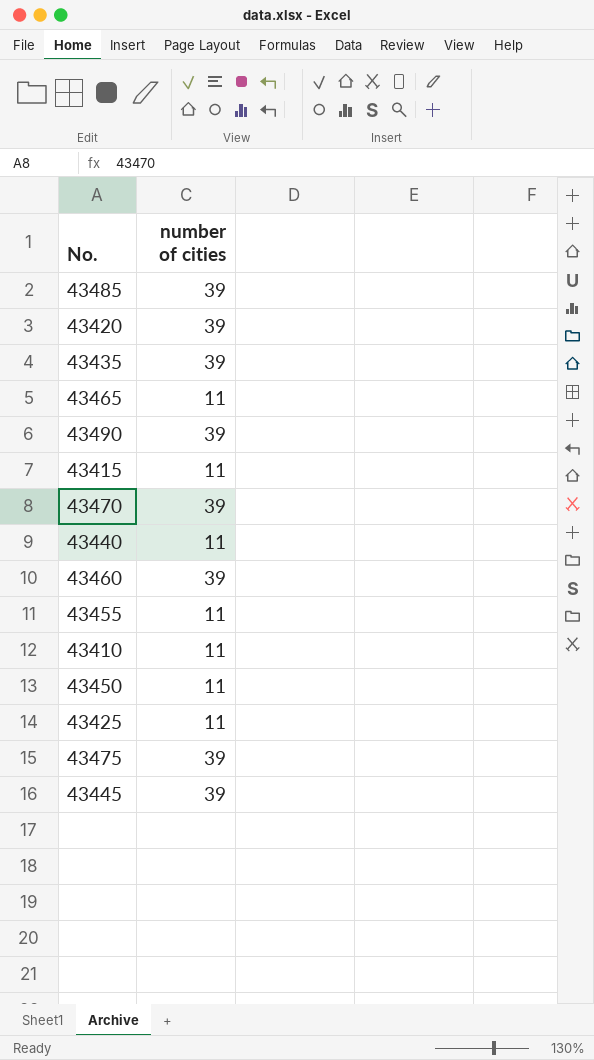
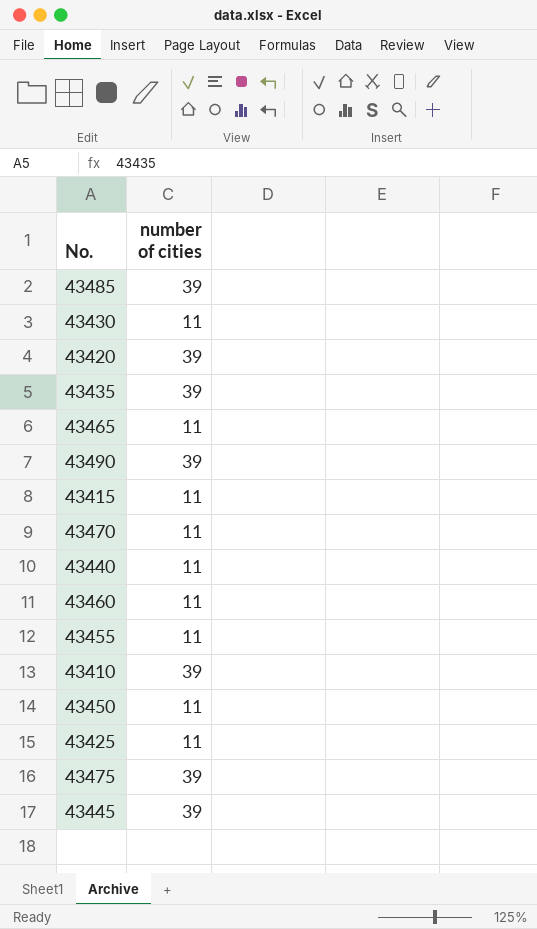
row 43430: none -> 11
43470 | number of cities: 39 -> 11
43460 | number of cities: 39 -> 11
43410 | number of cities: 11 -> 39

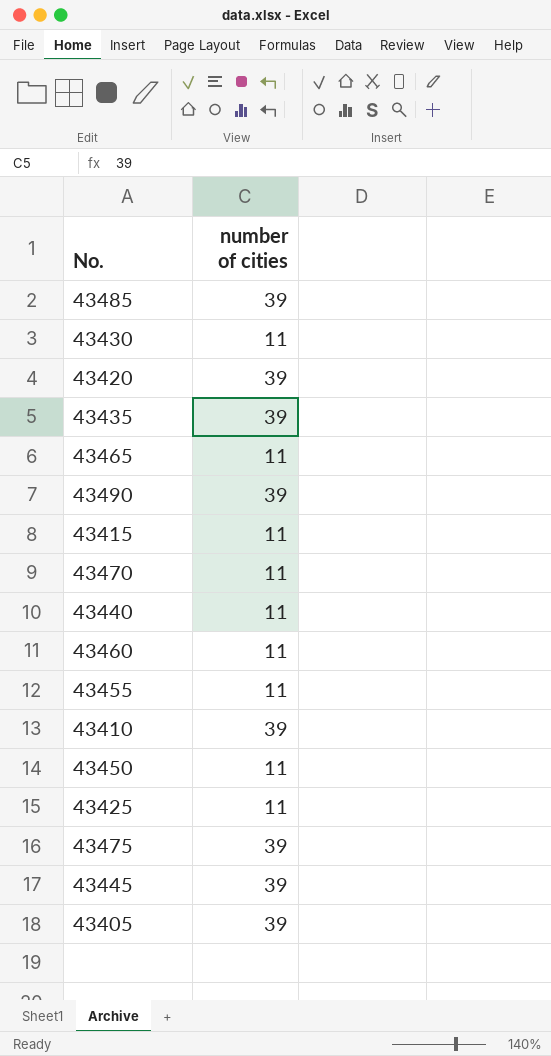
row 43405: none -> 39

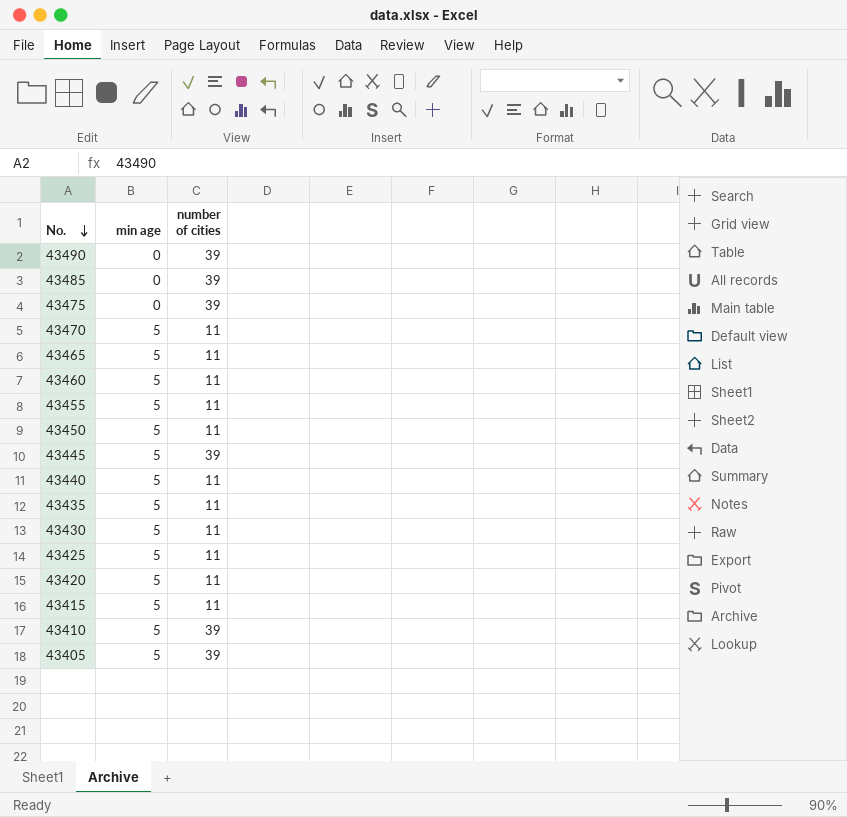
row order: none -> No. descending
column min age | position: none -> 2
43435 | number of cities: 39 -> 11
43420 | number of cities: 39 -> 11

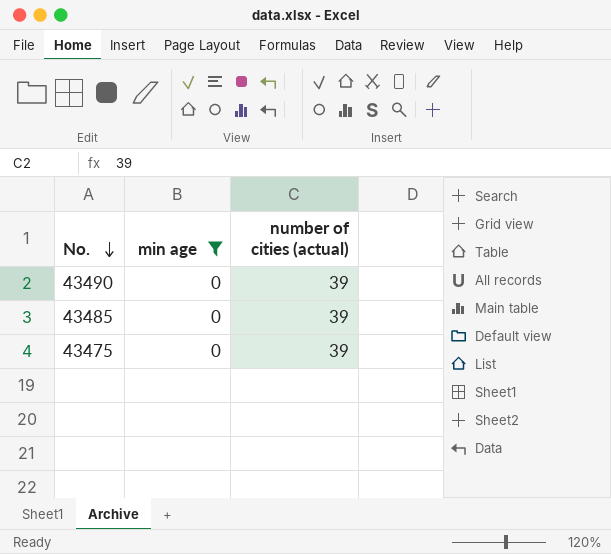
filter: none -> min age = 0
column name: number of cities -> number of cities (actual)

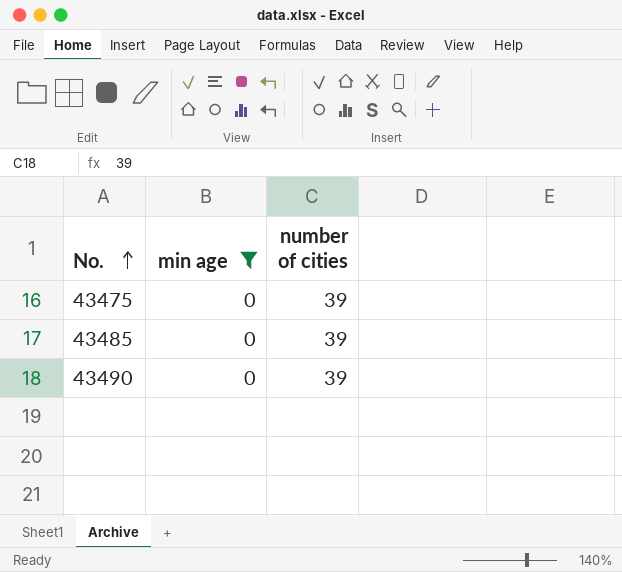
row order: No. descending -> No. ascending
column name: number of cities (actual) -> number of cities

